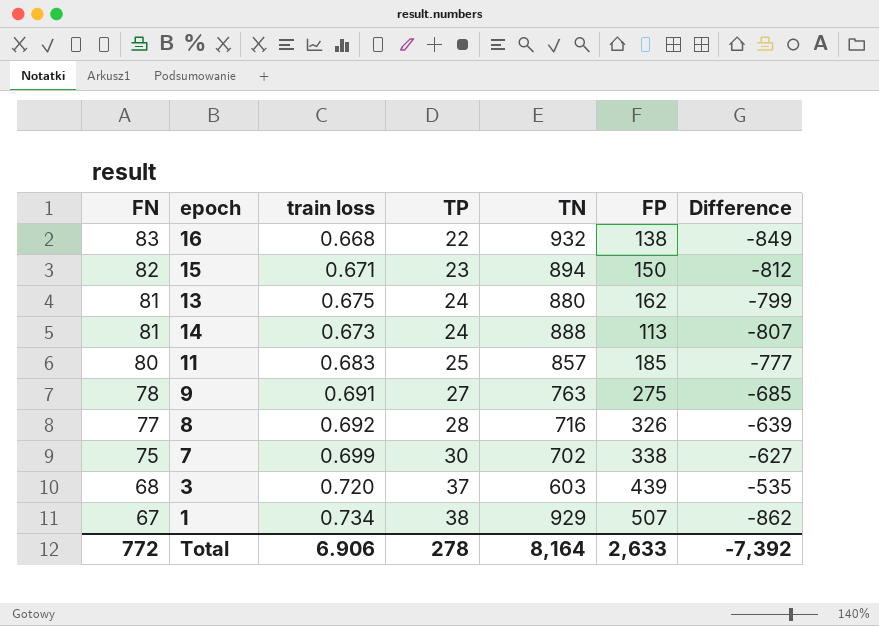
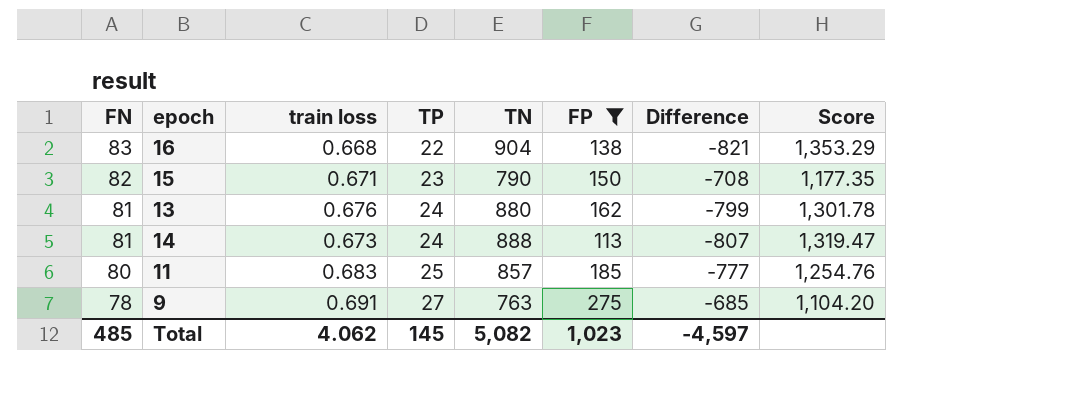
filter: none -> FP <= 275
column Score | formula: none -> [TN] / [train loss]
16 | TN: 932 -> 904
16 | Difference: -849 -> -821
15 | TN: 894 -> 790
15 | Difference: -812 -> -708
13 | train loss: 0.675 -> 0.676
Total | FN: 772 -> 485
Total | train loss: 6.906 -> 4.062
Total | TP: 278 -> 145
Total | TN: 8,164 -> 5,082
Total | FP: 2,633 -> 1,023
Total | Difference: -7,392 -> -4,597

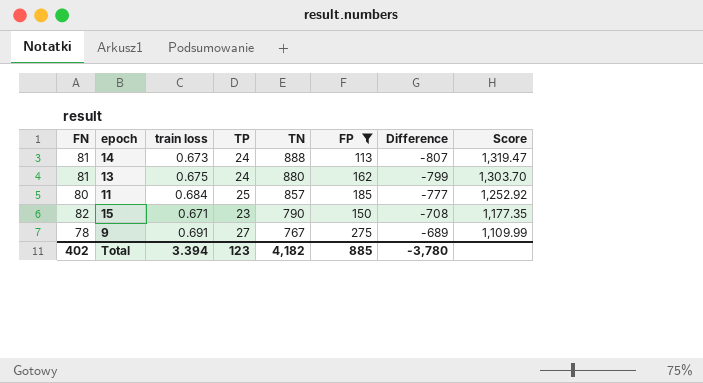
row order: FN descending -> TN descending
row 16: 83 | 0.668 | 22 | 904 | 138 | -821 | 1,353.29 -> none
13 | train loss: 0.676 -> 0.675
13 | Score: 1,301.78 -> 1,303.70
11 | train loss: 0.683 -> 0.684
11 | Score: 1,254.76 -> 1,252.92
9 | TN: 763 -> 767
9 | Difference: -685 -> -689
9 | Score: 1,104.20 -> 1,109.99
Total | FN: 485 -> 402
Total | train loss: 4.062 -> 3.394
Total | TP: 145 -> 123
Total | TN: 5,082 -> 4,182
Total | FP: 1,023 -> 885
Total | Difference: -4,597 -> -3,780

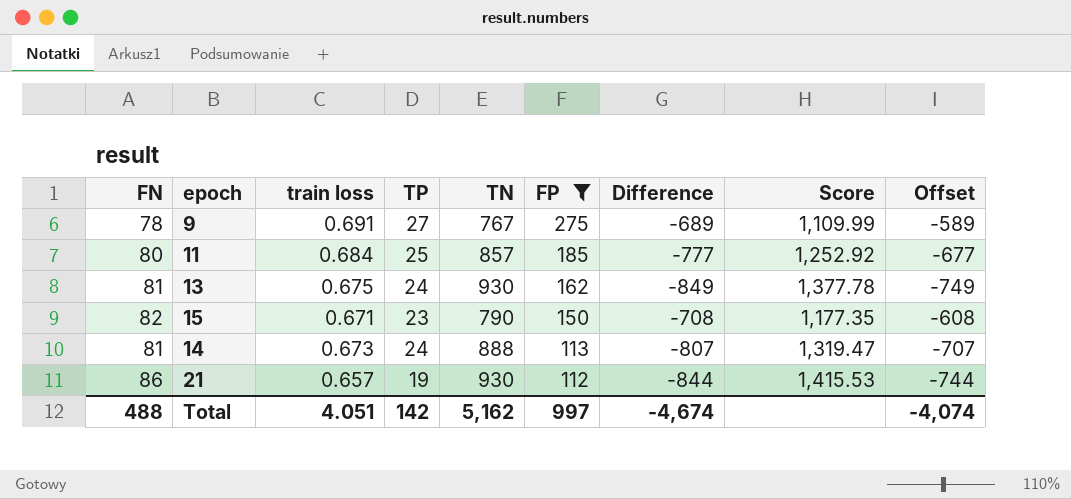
row order: TN descending -> FP descending
column Offset | formula: none -> [Difference] + 100
13 | TN: 880 -> 930
13 | Difference: -799 -> -849
13 | Score: 1,303.70 -> 1,377.78
row 21: none -> 86 | 0.657 | 19 | 930 | 112 | -844 | 1,415.53 | -744
Total | FN: 402 -> 488
Total | train loss: 3.394 -> 4.051
Total | TP: 123 -> 142
Total | TN: 4,182 -> 5,162
Total | FP: 885 -> 997
Total | Difference: -3,780 -> -4,674

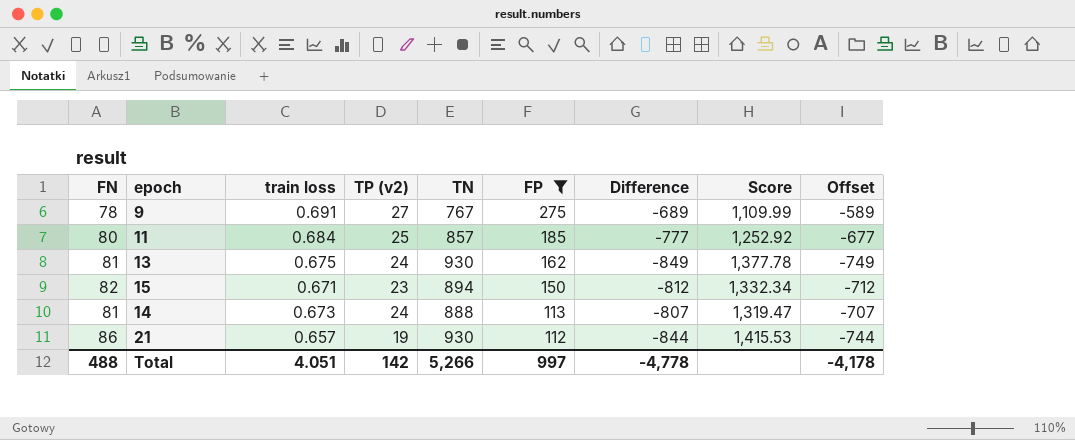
column name: TP -> TP (v2)
15 | TN: 790 -> 894
15 | Difference: -708 -> -812
15 | Score: 1,177.35 -> 1,332.34
15 | Offset: -608 -> -712
Total | TN: 5,162 -> 5,266
Total | Difference: -4,674 -> -4,778
Total | Offset: -4,074 -> -4,178

